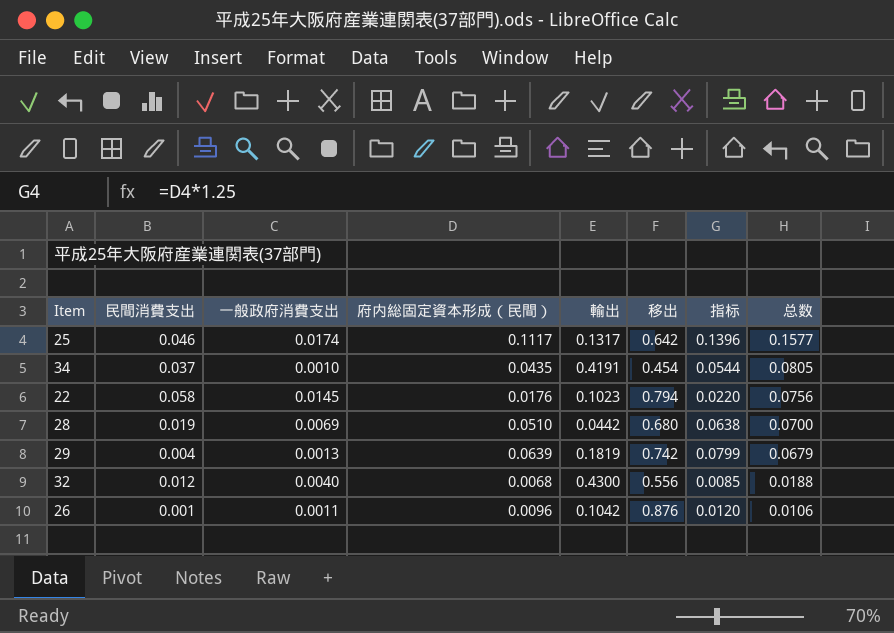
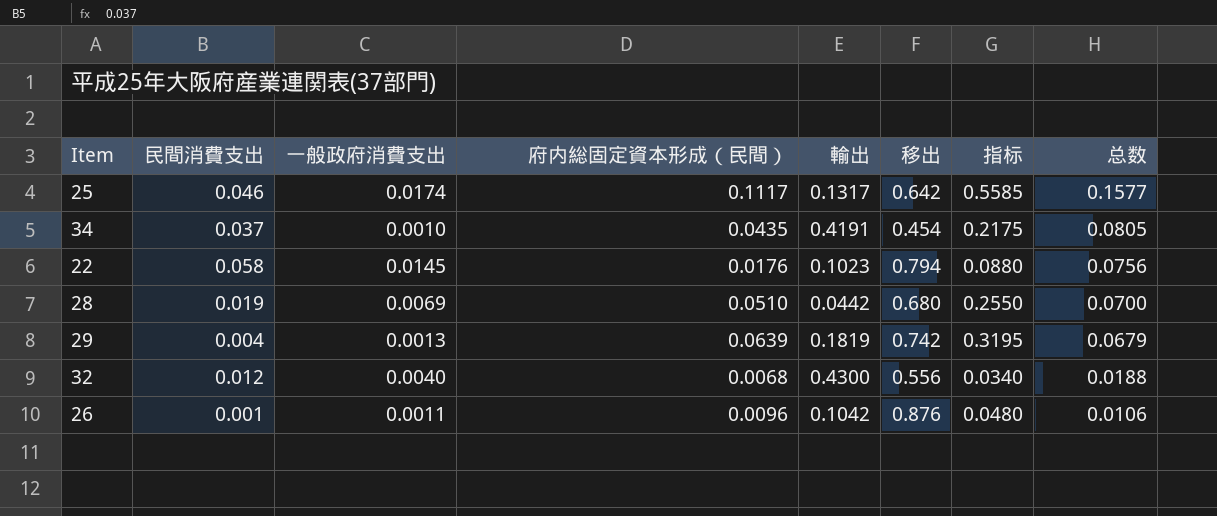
column 指标 | formula: [府内総固定資本形成（民間）] * 1.25 -> [府内総固定資本形成（民間）] * 5

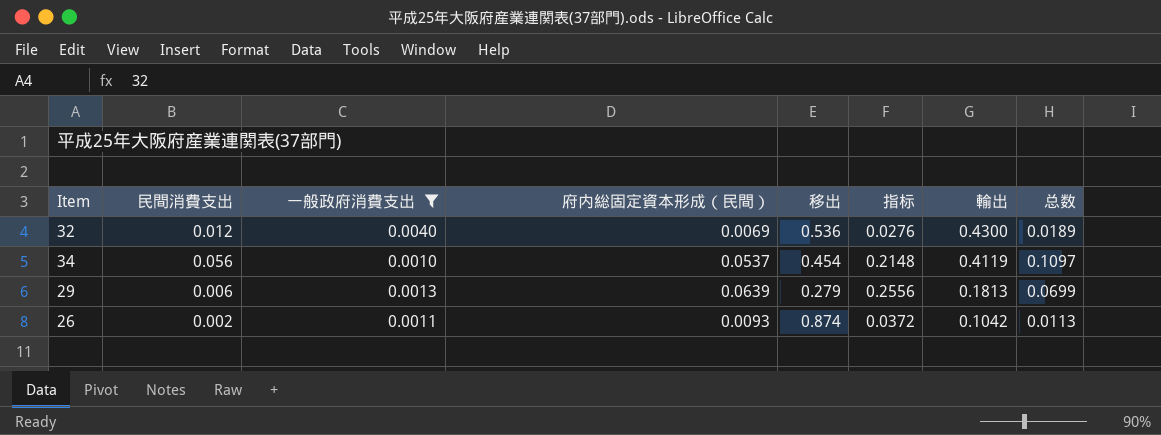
filter: none -> 一般政府消費支出 <= 0.0040
row order: 总数 descending -> 輸出 descending
column 指标 | formula: [府内総固定資本形成（民間）] * 5 -> [府内総固定資本形成（民間）] * 4
column 輸出 | position: 5 -> 7
32 | 府内総固定資本形成（民間）: 0.0068 -> 0.0069
32 | 移出: 0.556 -> 0.536
32 | 总数: 0.0188 -> 0.0189
34 | 民間消費支出: 0.037 -> 0.056
34 | 府内総固定資本形成（民間）: 0.0435 -> 0.0537
34 | 輸出: 0.4191 -> 0.4119
34 | 总数: 0.0805 -> 0.1097
29 | 民間消費支出: 0.004 -> 0.006
29 | 移出: 0.742 -> 0.279
29 | 輸出: 0.1819 -> 0.1813
29 | 总数: 0.0679 -> 0.0699
26 | 民間消費支出: 0.001 -> 0.002
26 | 府内総固定資本形成（民間）: 0.0096 -> 0.0093
26 | 移出: 0.876 -> 0.874
26 | 总数: 0.0106 -> 0.0113

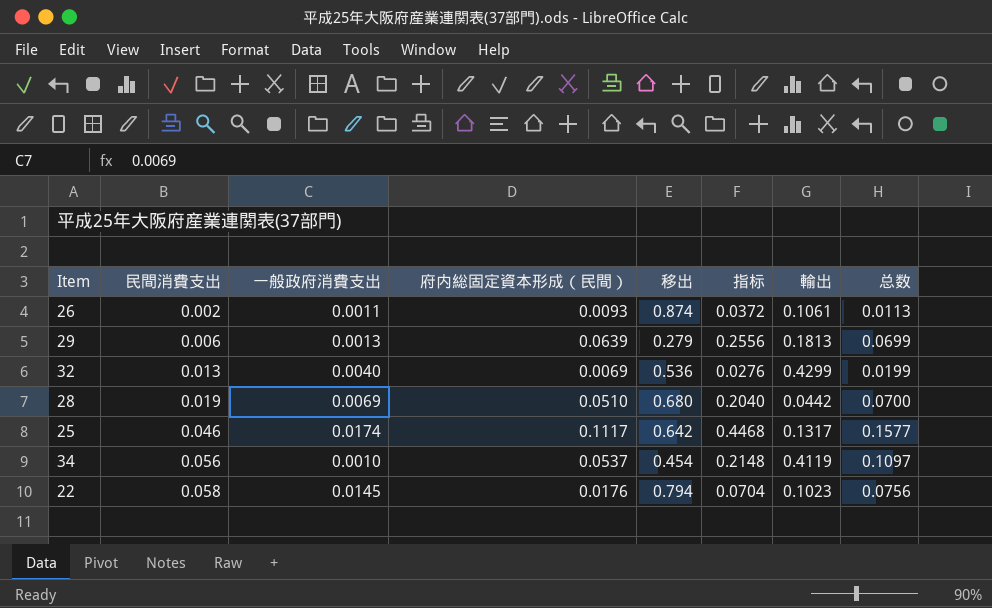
filter: 一般政府消費支出 <= 0.0040 -> none
row order: 輸出 descending -> 民間消費支出 ascending
26 | 輸出: 0.1042 -> 0.1061
32 | 民間消費支出: 0.012 -> 0.013
32 | 輸出: 0.4300 -> 0.4299
32 | 总数: 0.0189 -> 0.0199

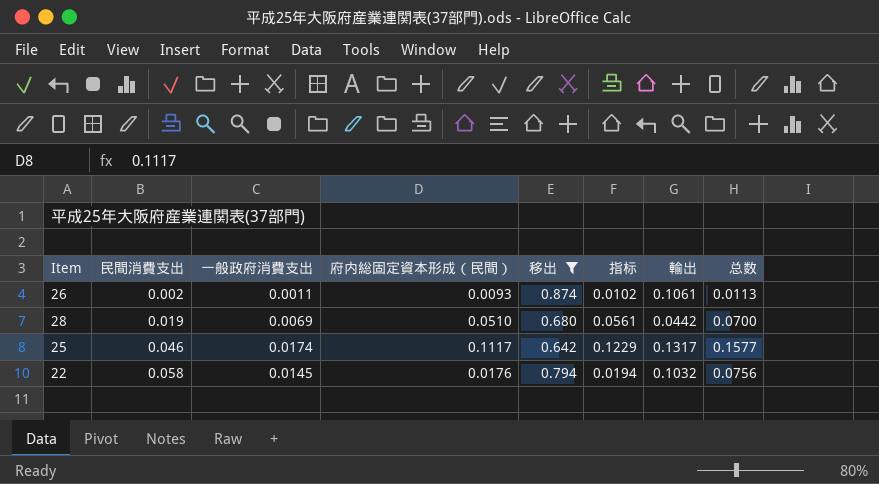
filter: none -> 移出 >= 0.642
column 指标 | formula: [府内総固定資本形成（民間）] * 4 -> [府内総固定資本形成（民間）] * 1.1
22 | 輸出: 0.1023 -> 0.1032

